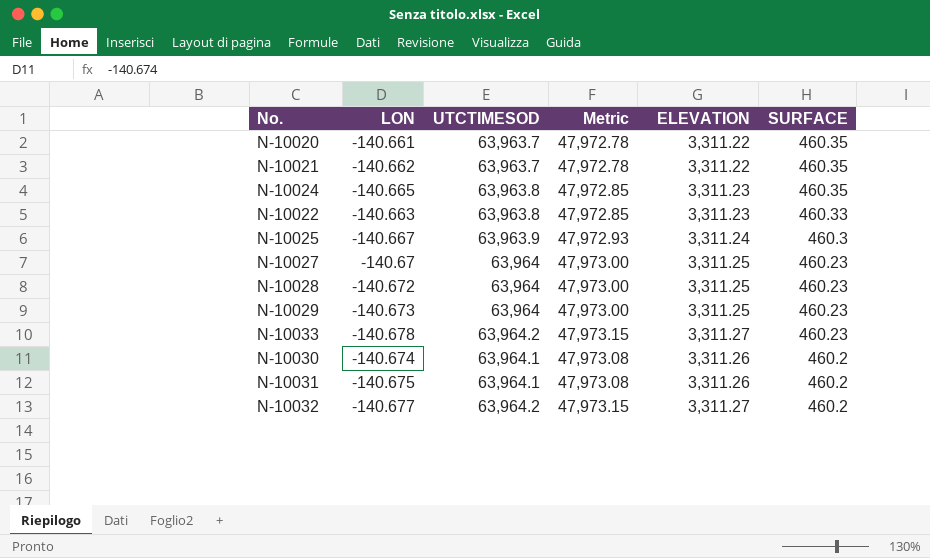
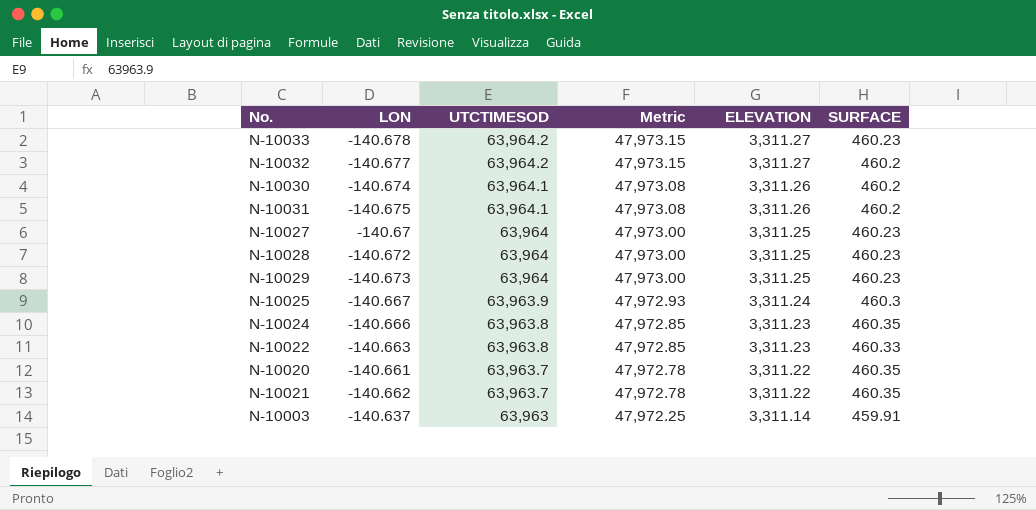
row order: SURFACE descending -> UTCTIMESOD descending
N-10024 | LON: -140.665 -> -140.666
row N-10003: none -> -140.637 | 63,963 | 47,972.25 | 3,311.14 | 459.91

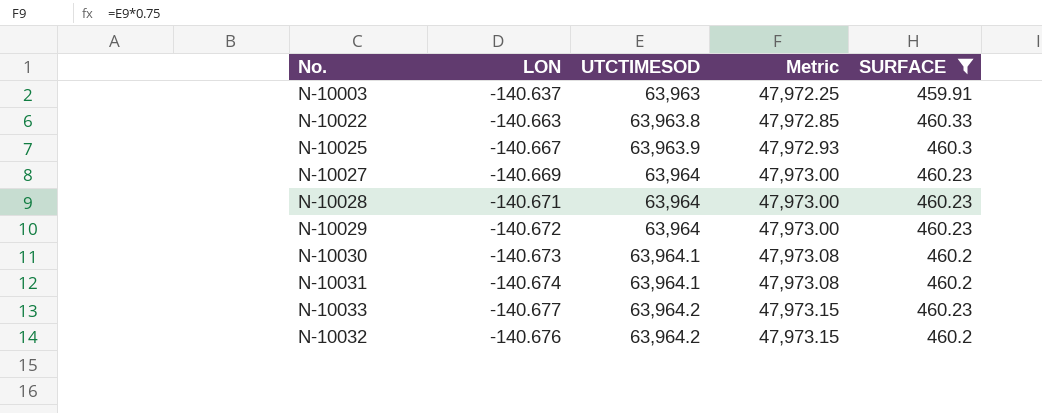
filter: none -> SURFACE != 460.35
row order: UTCTIMESOD descending -> UTCTIMESOD ascending
column ELEVATION | position: 5 -> none
N-10027 | LON: -140.67 -> -140.669
N-10028 | LON: -140.672 -> -140.671
N-10029 | LON: -140.673 -> -140.672
N-10030 | LON: -140.674 -> -140.673
N-10031 | LON: -140.675 -> -140.674
N-10033 | LON: -140.678 -> -140.677
N-10032 | LON: -140.677 -> -140.676

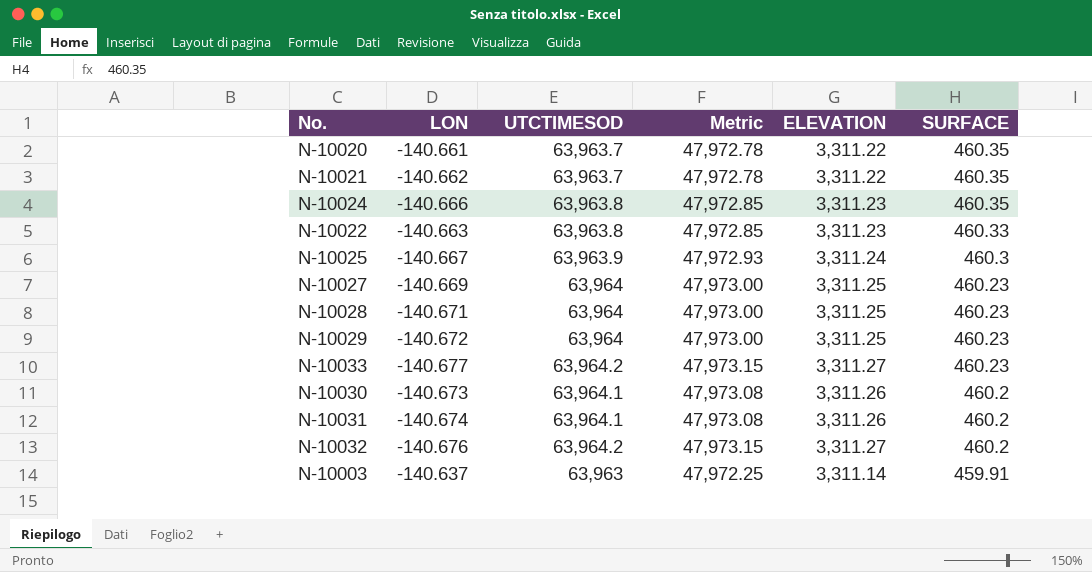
filter: SURFACE != 460.35 -> none
row order: UTCTIMESOD ascending -> SURFACE descending
column ELEVATION | position: none -> 5

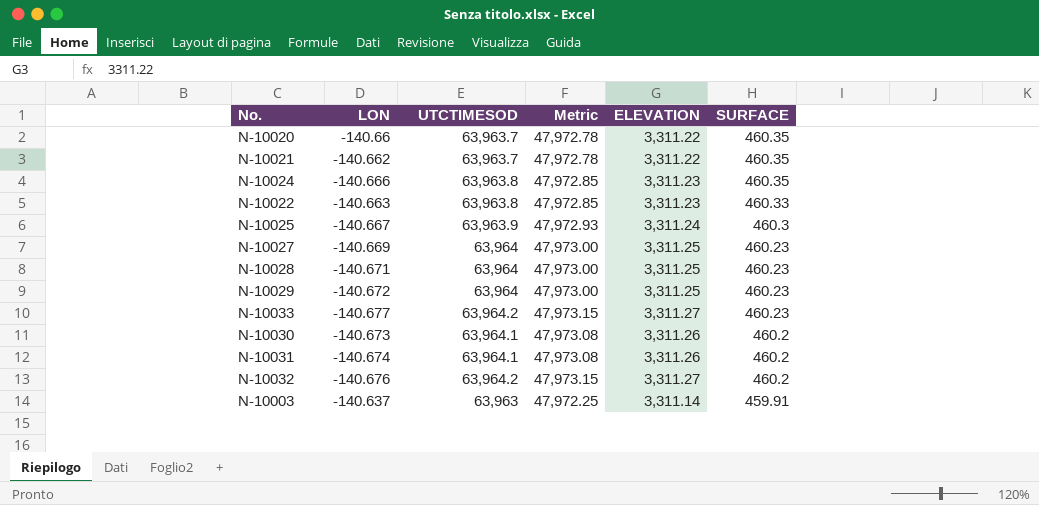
N-10020 | LON: -140.661 -> -140.66

